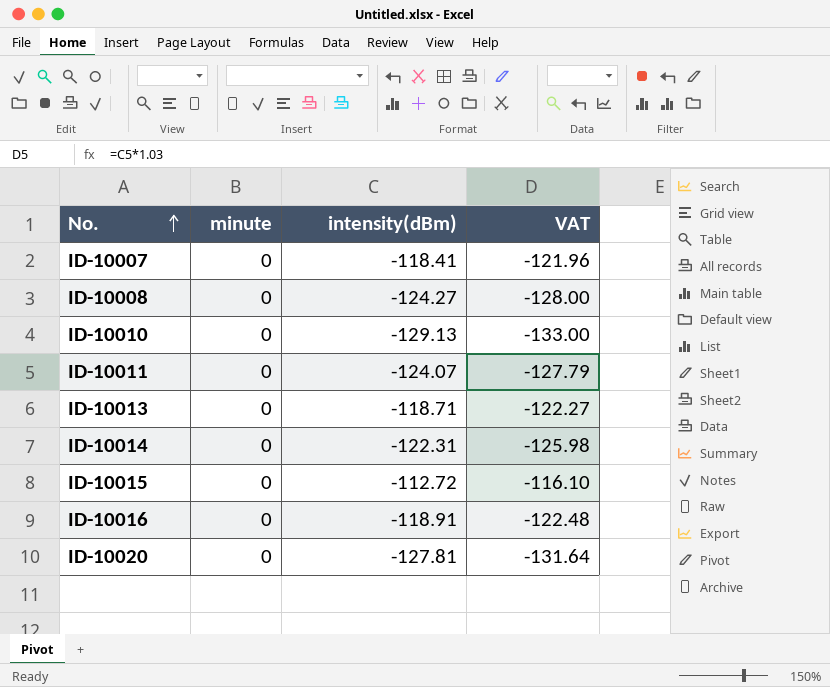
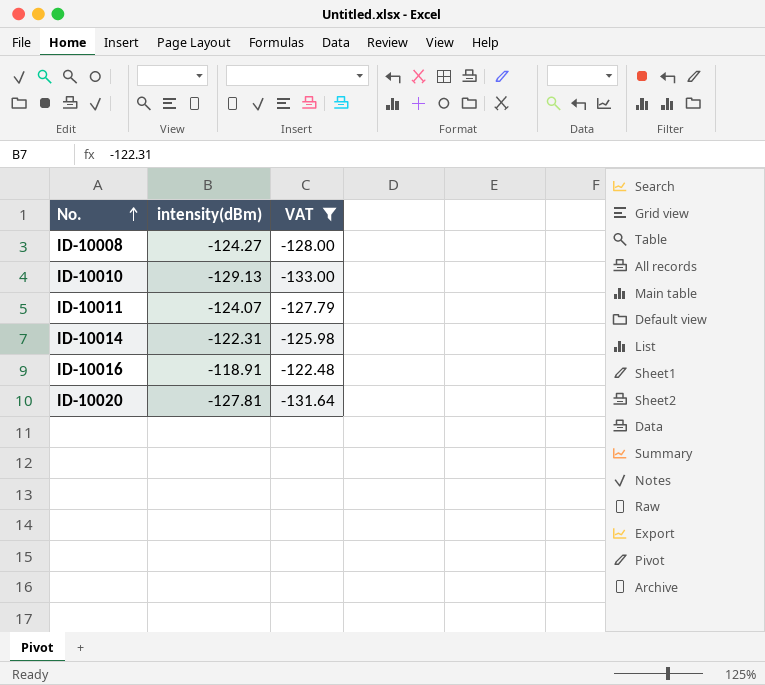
filter: none -> VAT <= -122.48
column minute | position: 2 -> none

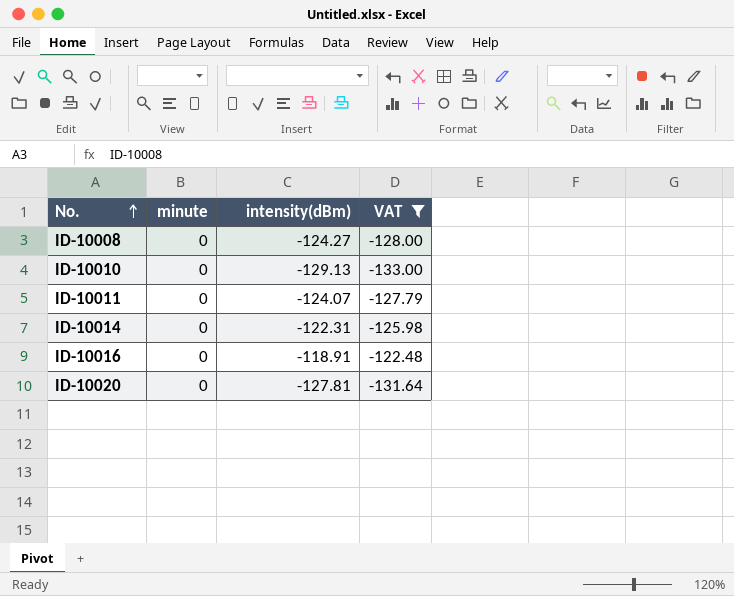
column minute | position: none -> 2

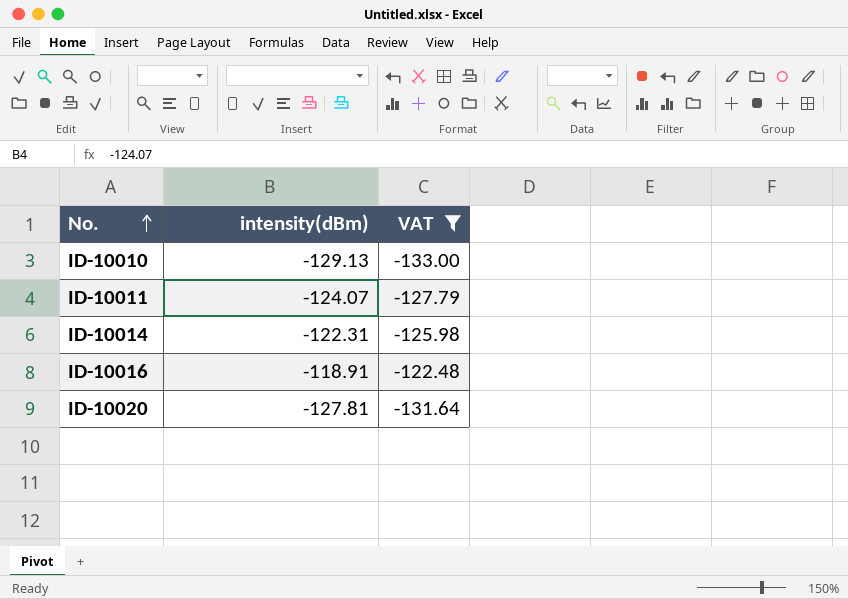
column minute | position: 2 -> none
row ID-10008: 0 | -124.27 | -128.00 -> none

